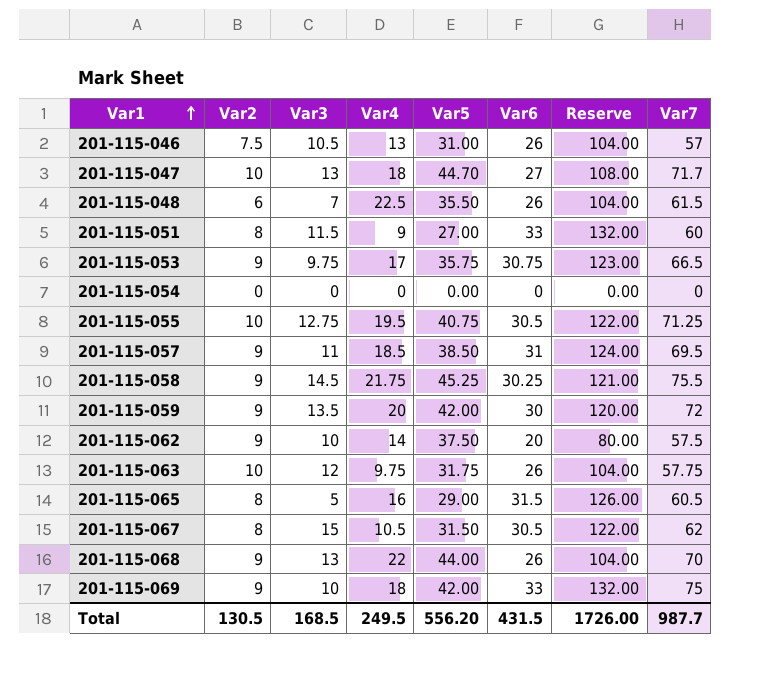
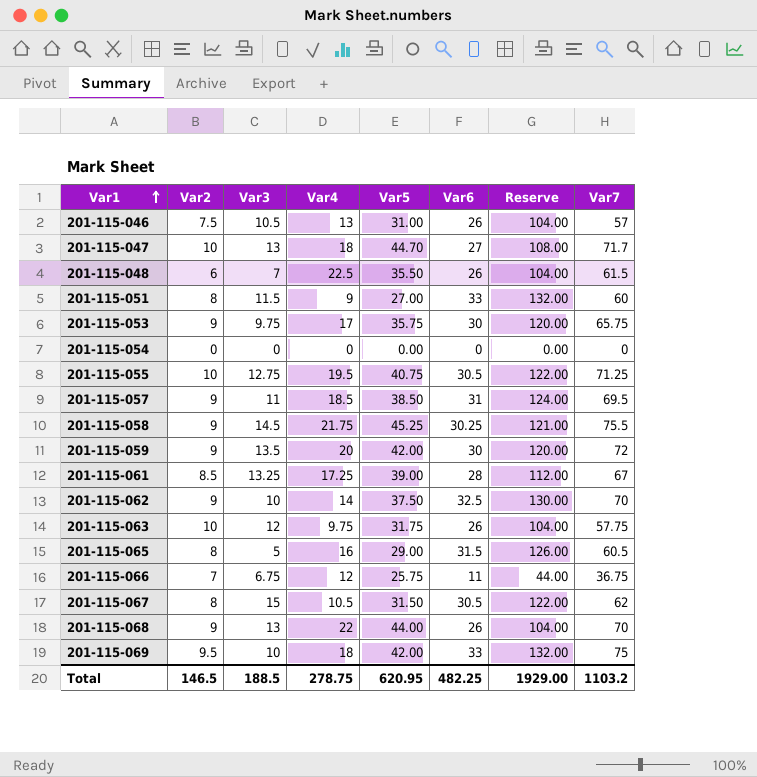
201-115-053 | Var6: 30.75 -> 30
201-115-053 | Reserve: 123.00 -> 120.00
201-115-053 | Var7: 66.5 -> 65.75
row 201-115-061: none -> 8.5 | 13.25 | 17.25 | 39.00 | 28 | 112.00 | 67
201-115-062 | Var6: 20 -> 32.5
201-115-062 | Reserve: 80.00 -> 130.00
201-115-062 | Var7: 57.5 -> 70
row 201-115-066: none -> 7 | 6.75 | 12 | 25.75 | 11 | 44.00 | 36.75
201-115-069 | Var2: 9 -> 9.5
Total | Var2: 130.5 -> 146.5
Total | Var3: 168.5 -> 188.5
Total | Var4: 249.5 -> 278.75
Total | Var5: 556.20 -> 620.95
Total | Var6: 431.5 -> 482.25
Total | Reserve: 1726.00 -> 1929.00
Total | Var7: 987.7 -> 1103.2

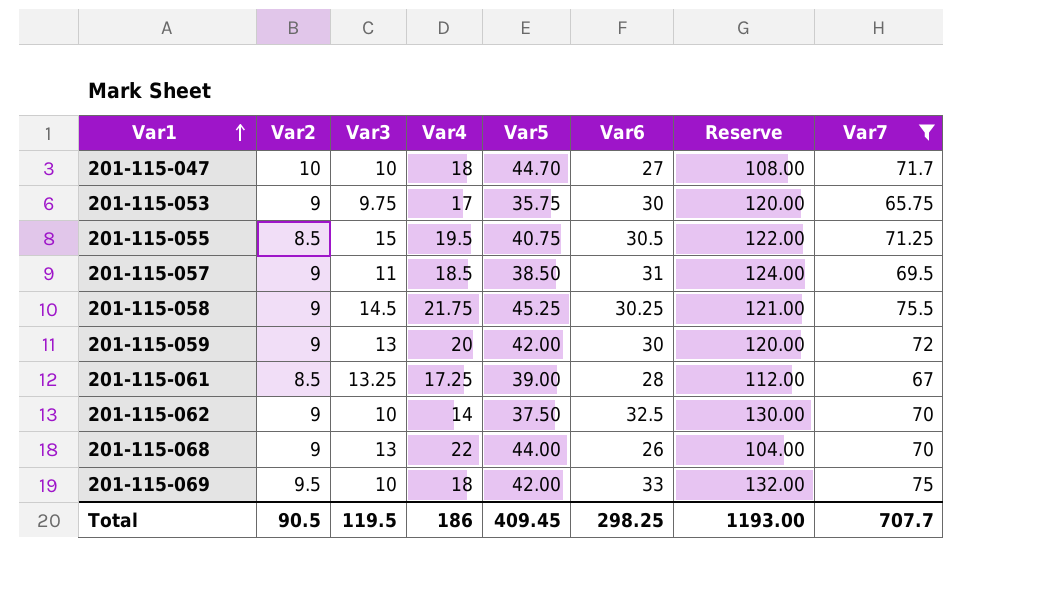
filter: none -> Var7 >= 65.75
201-115-047 | Var3: 13 -> 10
201-115-055 | Var2: 10 -> 8.5
201-115-055 | Var3: 12.75 -> 15
201-115-059 | Var3: 13.5 -> 13
Total | Var2: 146.5 -> 90.5
Total | Var3: 188.5 -> 119.5
Total | Var4: 278.75 -> 186
Total | Var5: 620.95 -> 409.45
Total | Var6: 482.25 -> 298.25
Total | Reserve: 1929.00 -> 1193.00
Total | Var7: 1103.2 -> 707.7

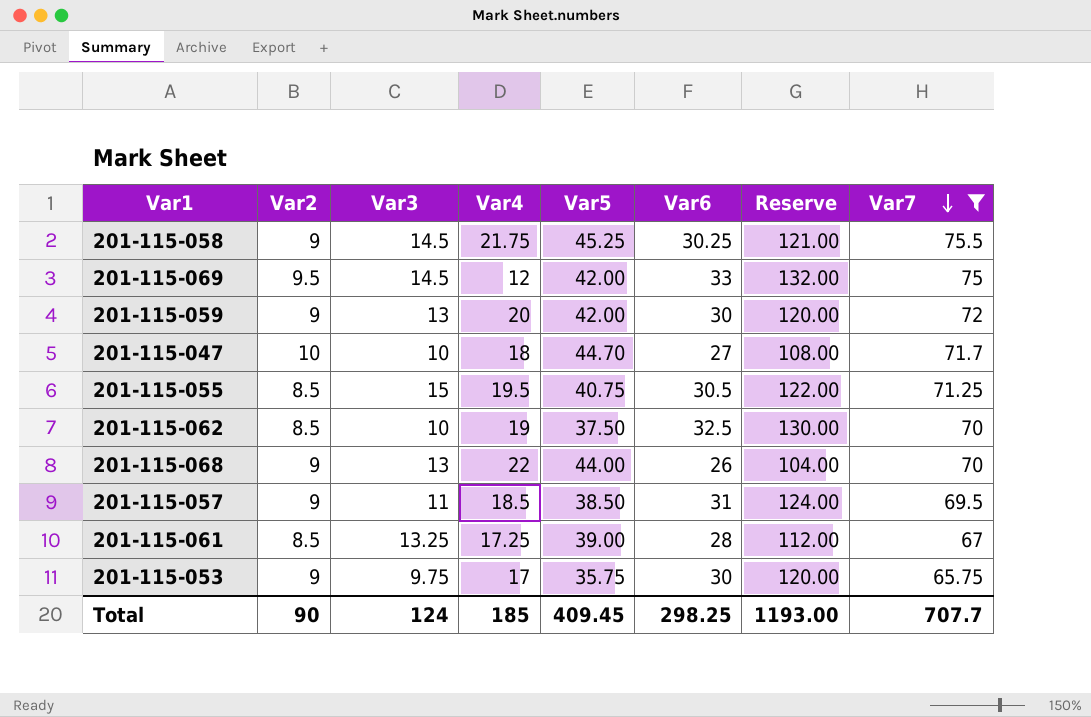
row order: Var1 ascending -> Var7 descending
201-115-069 | Var3: 10 -> 14.5
201-115-069 | Var4: 18 -> 12
201-115-062 | Var2: 9 -> 8.5
201-115-062 | Var4: 14 -> 19
Total | Var2: 90.5 -> 90
Total | Var3: 119.5 -> 124
Total | Var4: 186 -> 185

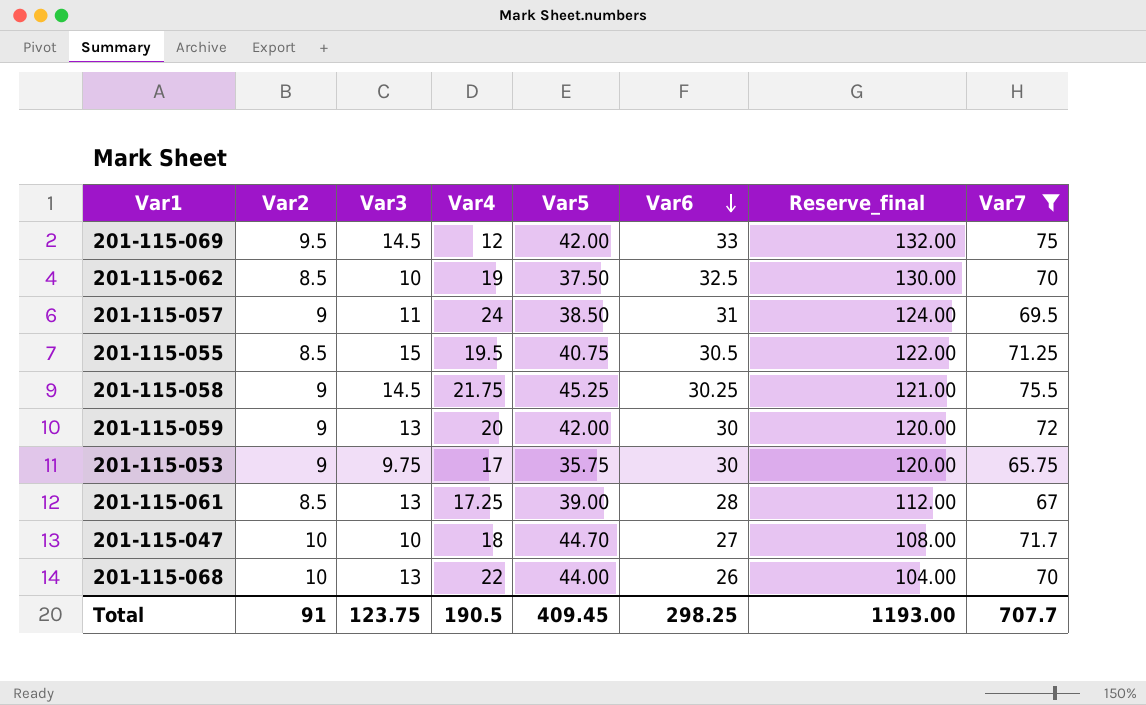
row order: Var7 descending -> Var6 descending
column name: Reserve -> Reserve_final
201-115-057 | Var4: 18.5 -> 24
201-115-061 | Var3: 13.25 -> 13
201-115-068 | Var2: 9 -> 10
Total | Var2: 90 -> 91
Total | Var3: 124 -> 123.75
Total | Var4: 185 -> 190.5

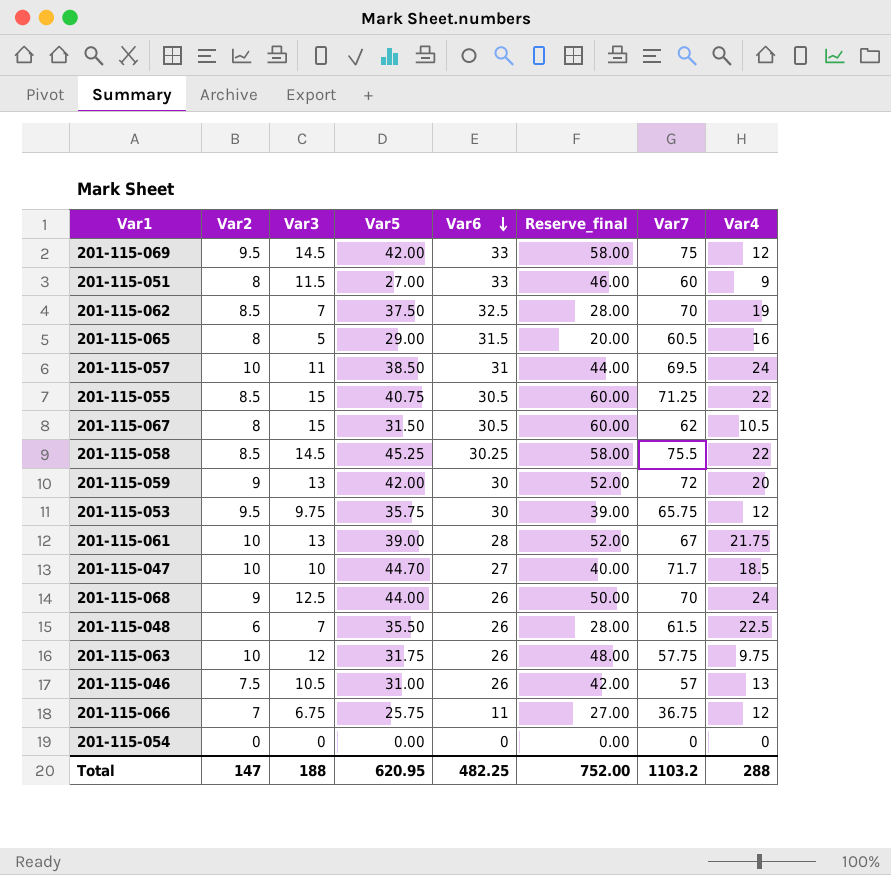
filter: Var7 >= 65.75 -> none
column Reserve_final | formula: [Var6] * 4 -> [Var3] * 4
column Var4 | position: 4 -> 8
201-115-062 | Var3: 10 -> 7
201-115-057 | Var2: 9 -> 10
201-115-055 | Var4: 19.5 -> 22
201-115-058 | Var2: 9 -> 8.5
201-115-058 | Var4: 21.75 -> 22
201-115-053 | Var2: 9 -> 9.5
201-115-053 | Var4: 17 -> 12
201-115-061 | Var2: 8.5 -> 10
201-115-061 | Var4: 17.25 -> 21.75
201-115-047 | Var4: 18 -> 18.5
201-115-068 | Var2: 10 -> 9
201-115-068 | Var3: 13 -> 12.5
201-115-068 | Var4: 22 -> 24
Total | Var2: 91 -> 147
Total | Var3: 123.75 -> 188
Total | Var5: 409.45 -> 620.95
Total | Var6: 298.25 -> 482.25
Total | Reserve_final: 1193.00 -> 752.00
Total | Var7: 707.7 -> 1103.2
Total | Var4: 190.5 -> 288

